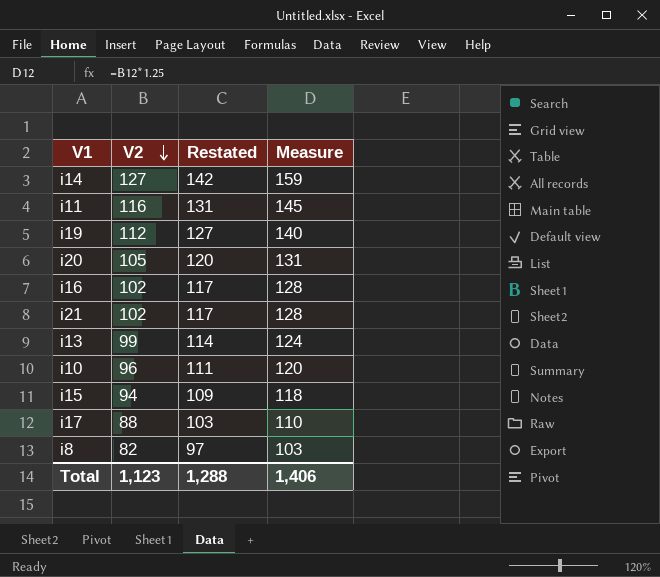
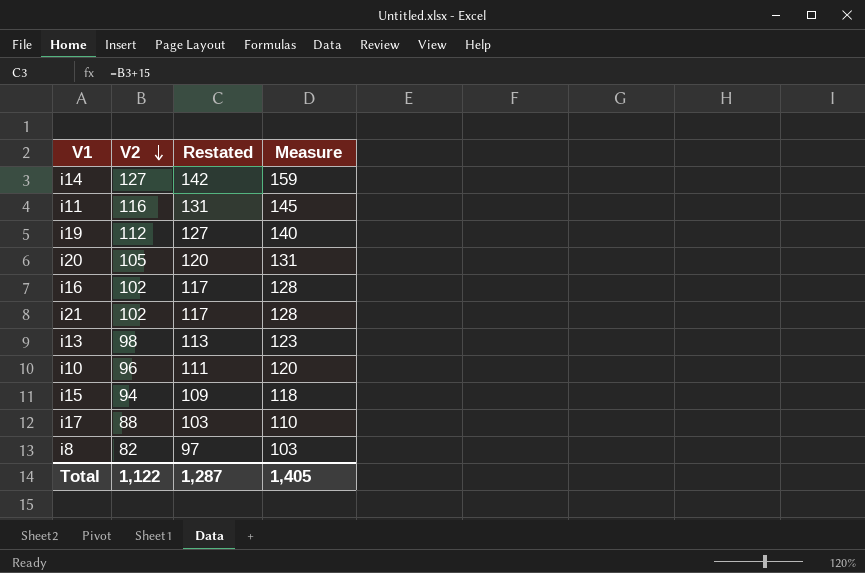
i13 | V2: 99 -> 98
i13 | Restated: 114 -> 113
i13 | Measure: 124 -> 123
Total | V2: 1,123 -> 1,122
Total | Restated: 1,288 -> 1,287
Total | Measure: 1,406 -> 1,405

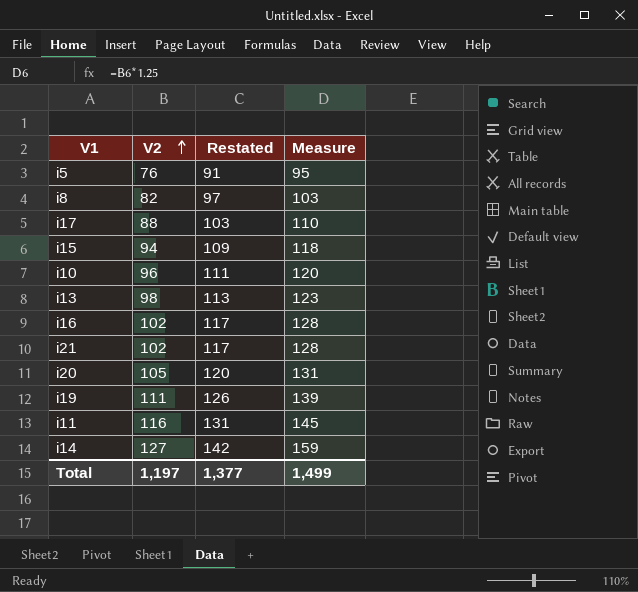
row order: V2 descending -> V2 ascending
row i5: none -> 76 | 91 | 95
i19 | V2: 112 -> 111
i19 | Restated: 127 -> 126
i19 | Measure: 140 -> 139
Total | V2: 1,122 -> 1,197
Total | Restated: 1,287 -> 1,377
Total | Measure: 1,405 -> 1,499

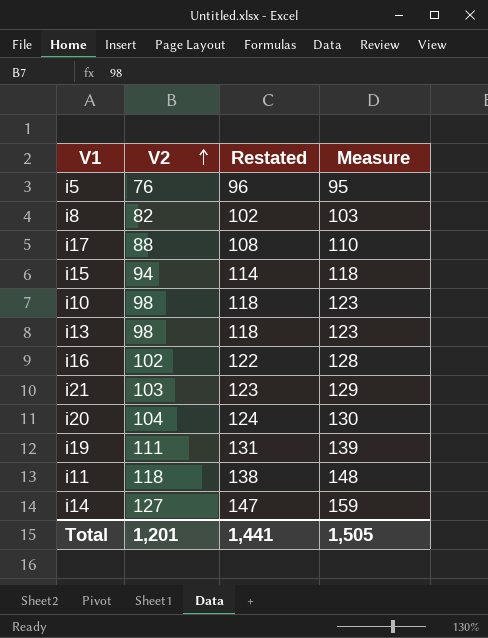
column Restated | formula: [V2] + 15 -> [V2] + 20
i10 | V2: 96 -> 98
i10 | Measure: 120 -> 123
i21 | V2: 102 -> 103
i21 | Measure: 128 -> 129
i20 | V2: 105 -> 104
i20 | Measure: 131 -> 130
i11 | V2: 116 -> 118
i11 | Measure: 145 -> 148
Total | V2: 1,197 -> 1,201
Total | Restated: 1,377 -> 1,441
Total | Measure: 1,499 -> 1,505

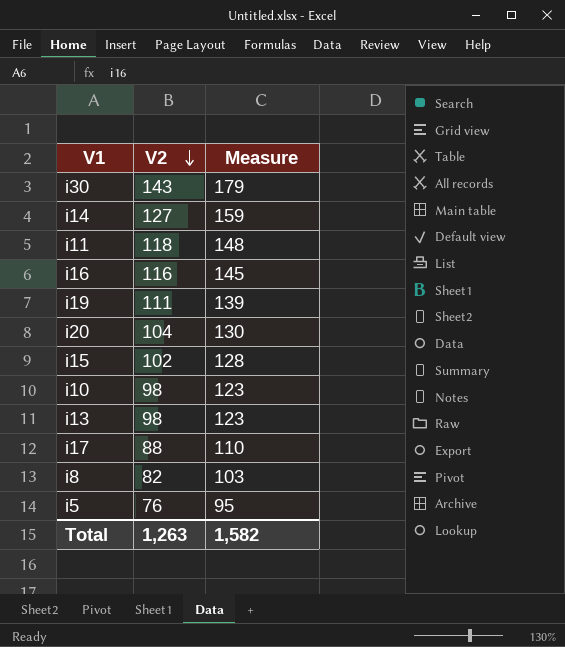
row order: V2 ascending -> V2 descending
column Restated | formula: [V2] + 20 -> none
row i21: 103 | 123 | 129 -> none
row i30: none -> 143 | 179
i16 | V2: 102 -> 116
i16 | Measure: 128 -> 145
i15 | V2: 94 -> 102
i15 | Measure: 118 -> 128
Total | V2: 1,201 -> 1,263
Total | Measure: 1,505 -> 1,582

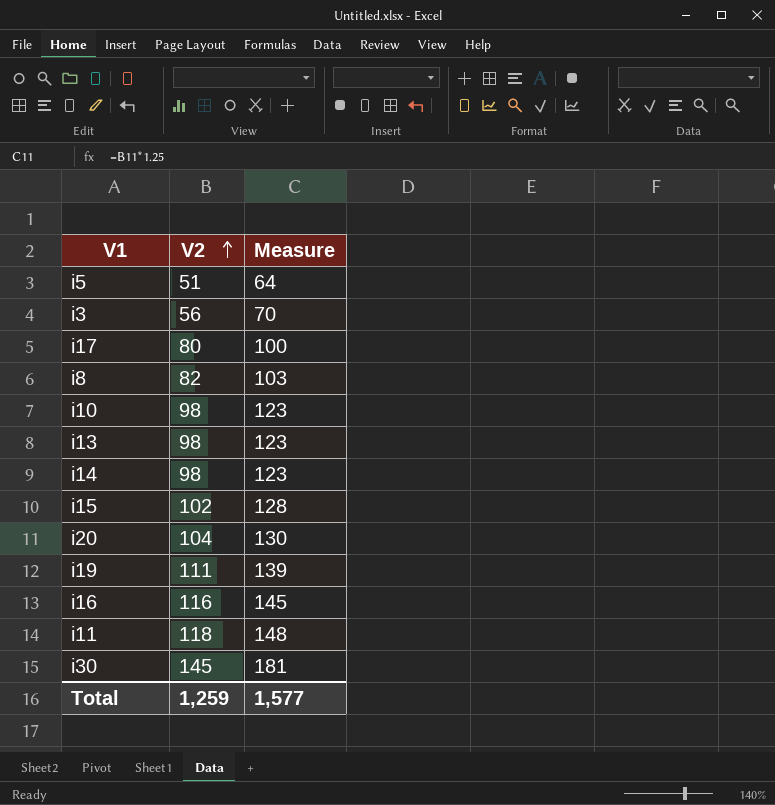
row order: V2 descending -> V2 ascending
i5 | V2: 76 -> 51
i5 | Measure: 95 -> 64
row i3: none -> 56 | 70
i17 | V2: 88 -> 80
i17 | Measure: 110 -> 100
i14 | V2: 127 -> 98
i14 | Measure: 159 -> 123
i30 | V2: 143 -> 145
i30 | Measure: 179 -> 181
Total | V2: 1,263 -> 1,259
Total | Measure: 1,582 -> 1,577

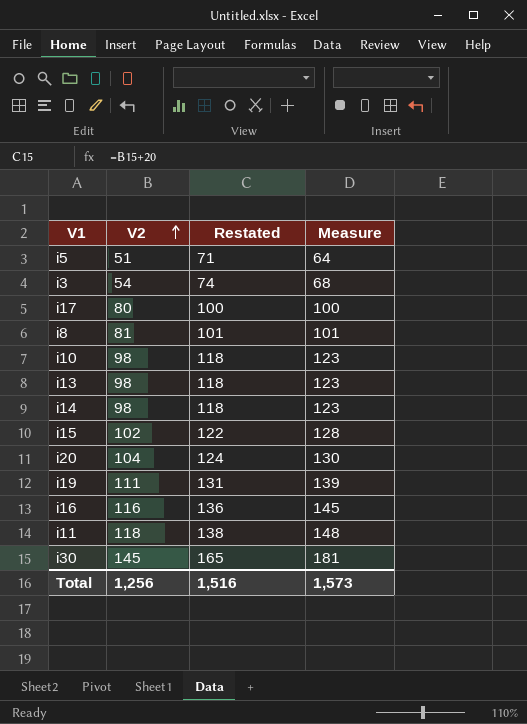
column Restated | formula: none -> [V2] + 20
i3 | V2: 56 -> 54
i3 | Measure: 70 -> 68
i8 | V2: 82 -> 81
i8 | Measure: 103 -> 101
Total | V2: 1,259 -> 1,256
Total | Measure: 1,577 -> 1,573

